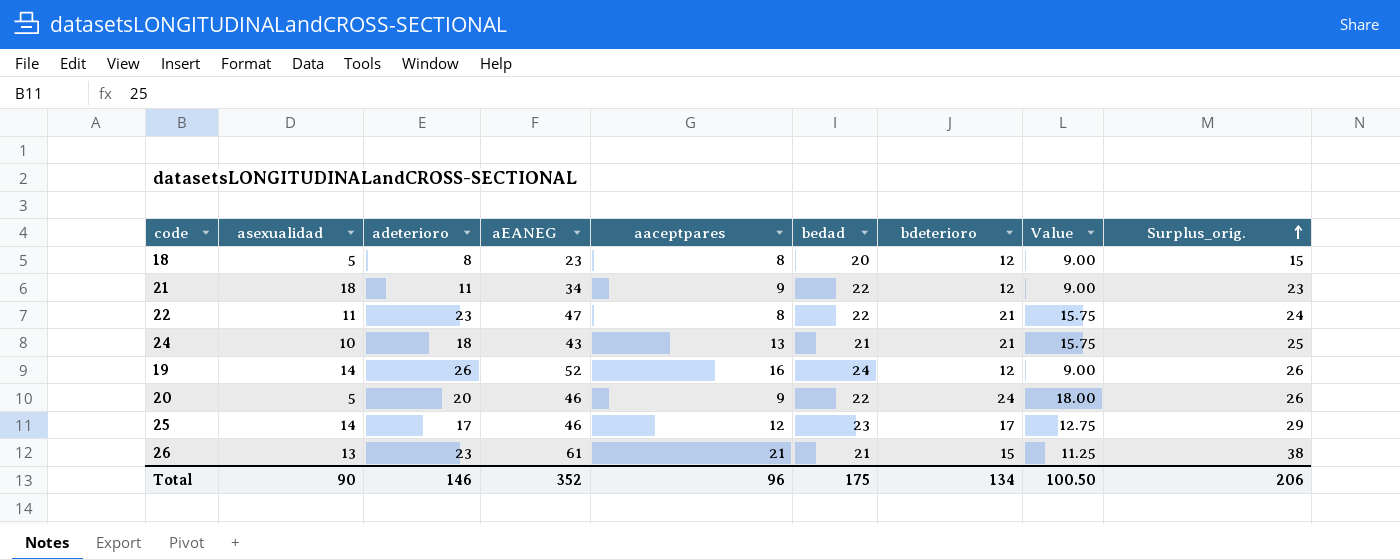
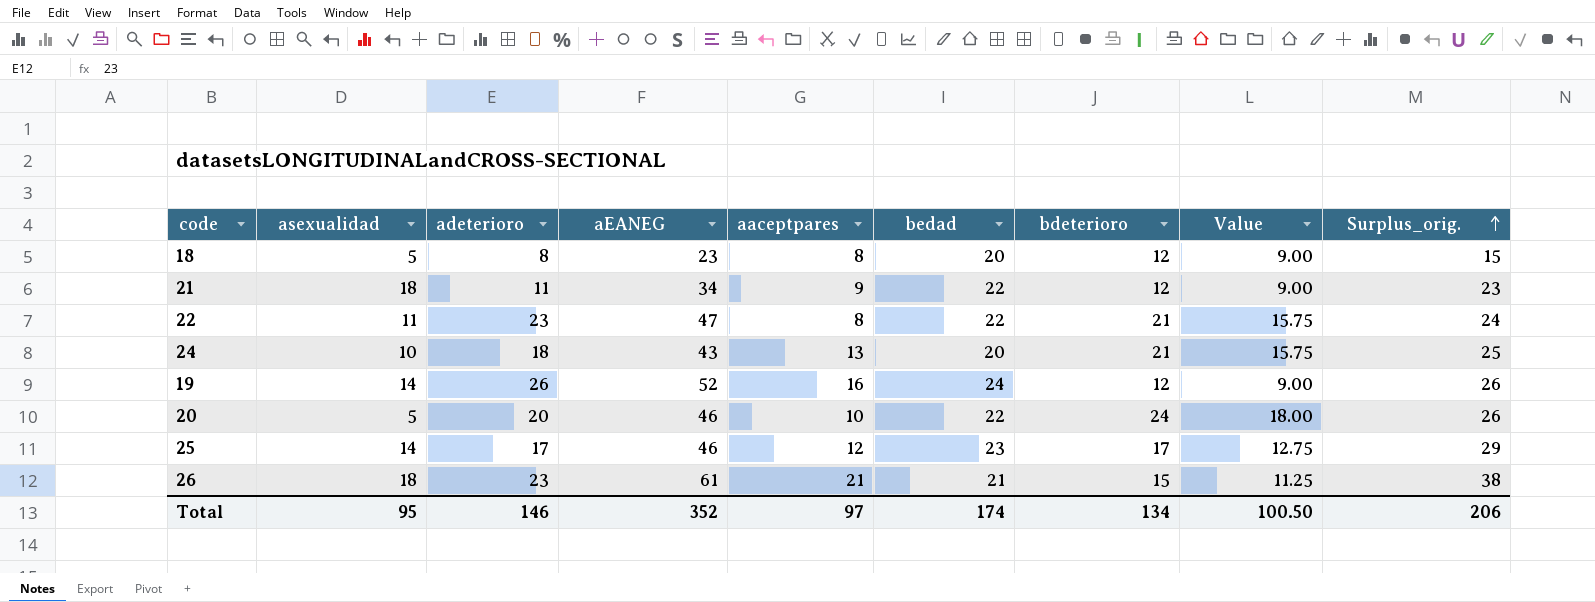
24 | bedad: 21 -> 20
20 | aaceptpares: 9 -> 10
26 | asexualidad: 13 -> 18
Total | asexualidad: 90 -> 95
Total | aaceptpares: 96 -> 97
Total | bedad: 175 -> 174

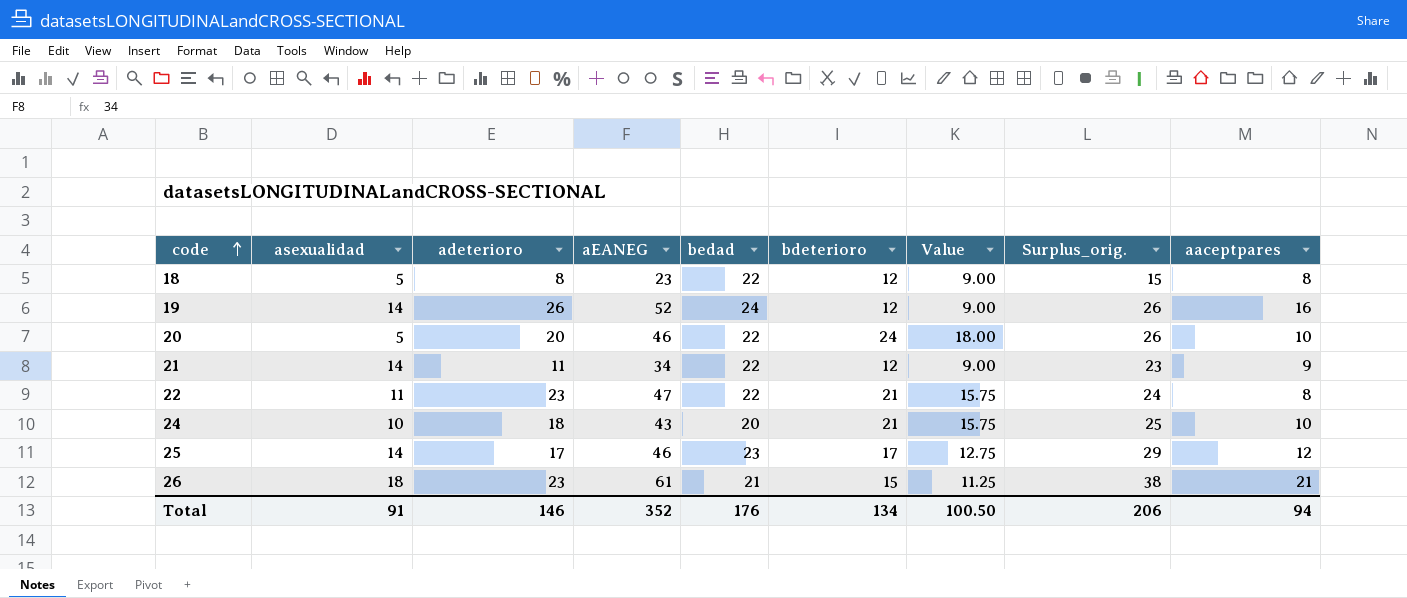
row order: Surplus_orig. ascending -> code ascending
column aaceptpares | position: 5 -> 9
18 | bedad: 20 -> 22
21 | asexualidad: 18 -> 14
24 | aaceptpares: 13 -> 10
Total | asexualidad: 95 -> 91
Total | bedad: 174 -> 176
Total | aaceptpares: 97 -> 94

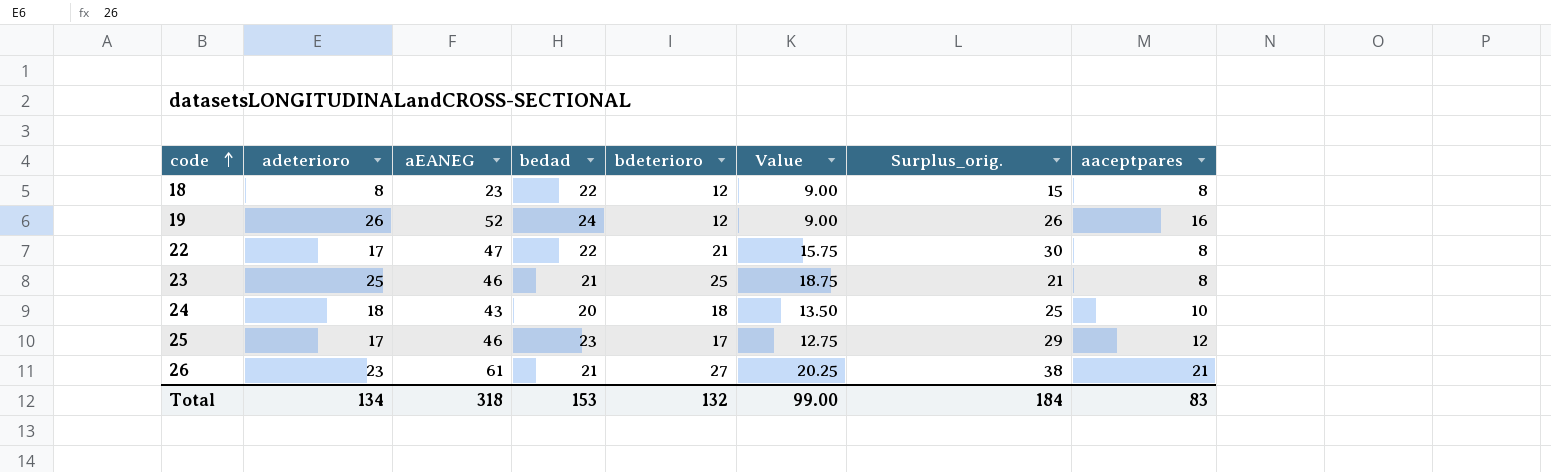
column asexualidad | position: 2 -> none
row 20: 5 | 20 | 46 | 22 | 24 | 18.00 | 26 | 10 -> none
row 21: 14 | 11 | 34 | 22 | 12 | 9.00 | 23 | 9 -> none
22 | adeterioro: 23 -> 17
22 | Surplus_orig.: 24 -> 30
row 23: none -> 25 | 46 | 21 | 25 | 18.75 | 21 | 8
24 | bdeterioro: 21 -> 18
24 | Value: 15.75 -> 13.50
26 | bdeterioro: 15 -> 27
26 | Value: 11.25 -> 20.25
Total | adeterioro: 146 -> 134
Total | aEANEG: 352 -> 318
Total | bedad: 176 -> 153
Total | bdeterioro: 134 -> 132
Total | Value: 100.50 -> 99.00
Total | Surplus_orig.: 206 -> 184
Total | aaceptpares: 94 -> 83

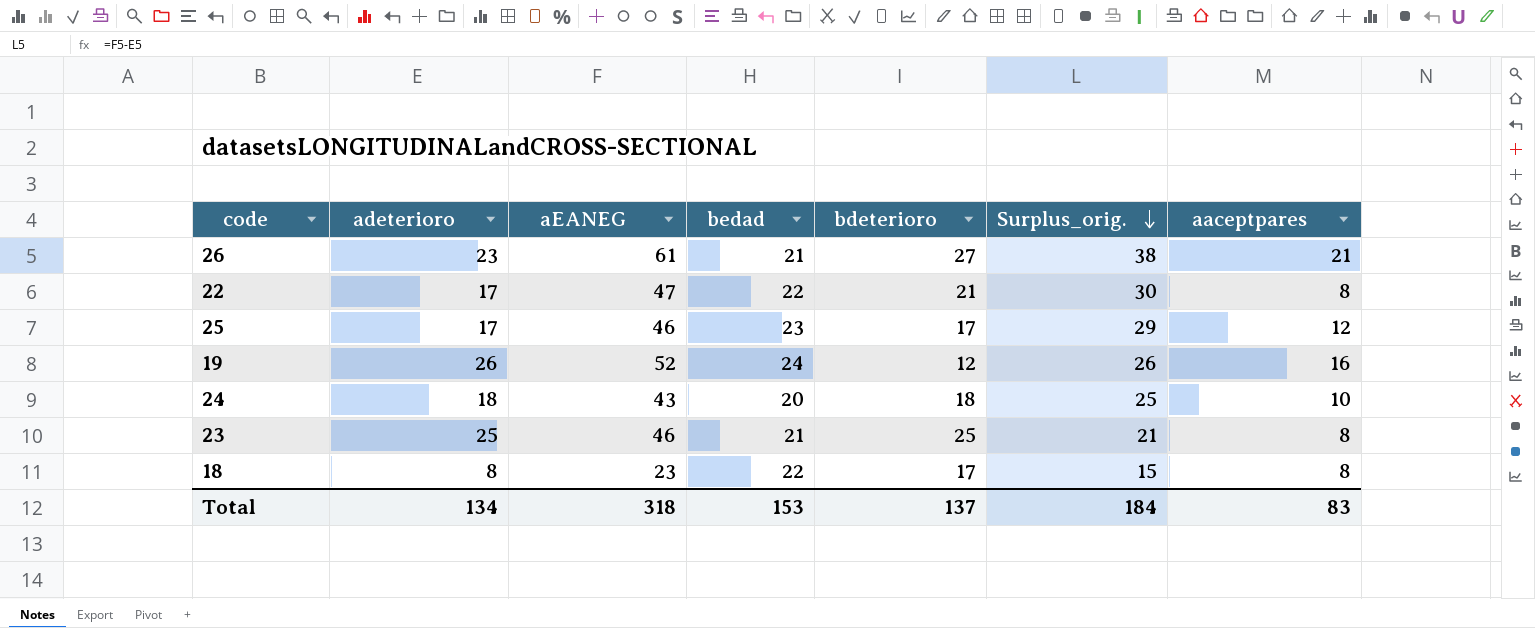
row order: code ascending -> Surplus_orig. descending
column Value | formula: [bdeterioro] * 0.75 -> none
18 | bdeterioro: 12 -> 17
Total | bdeterioro: 132 -> 137

